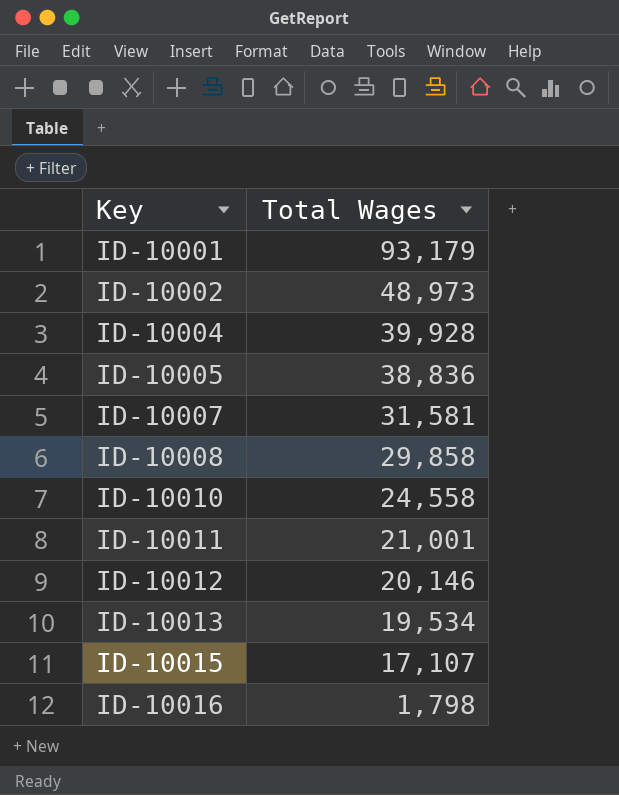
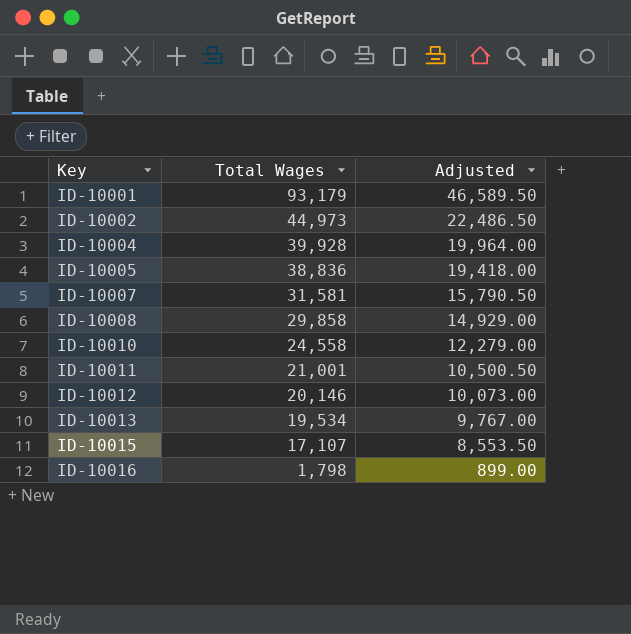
column Adjusted | formula: none -> [Total Wages] * 0.5
ID-10002 | Total Wages: 48,973 -> 44,973

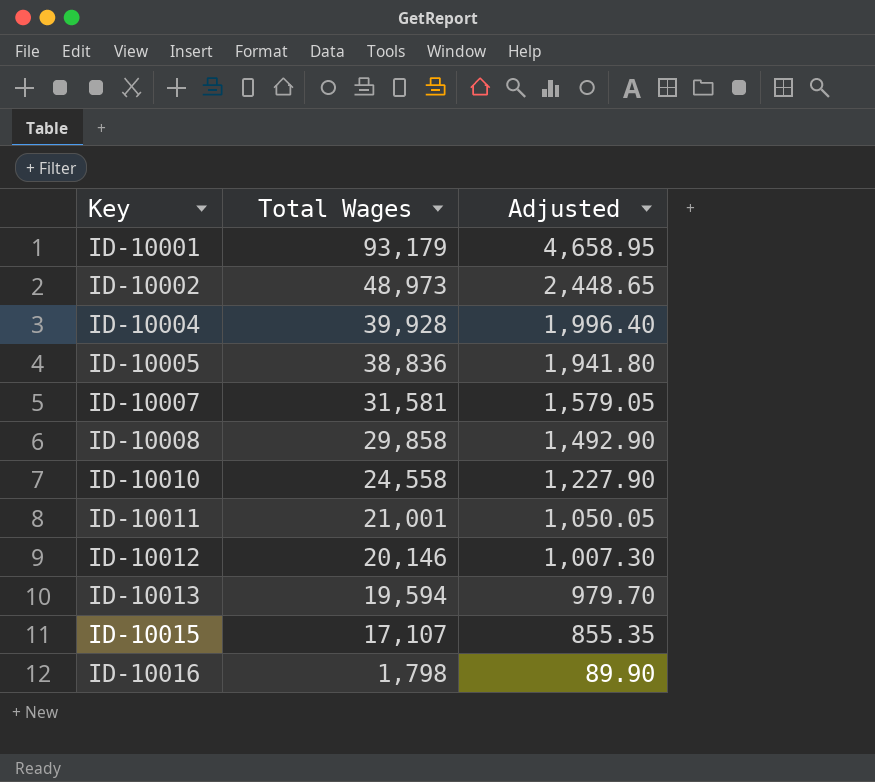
column Adjusted | formula: [Total Wages] * 0.5 -> [Total Wages] * 0.05
ID-10002 | Total Wages: 44,973 -> 48,973
ID-10013 | Total Wages: 19,534 -> 19,594

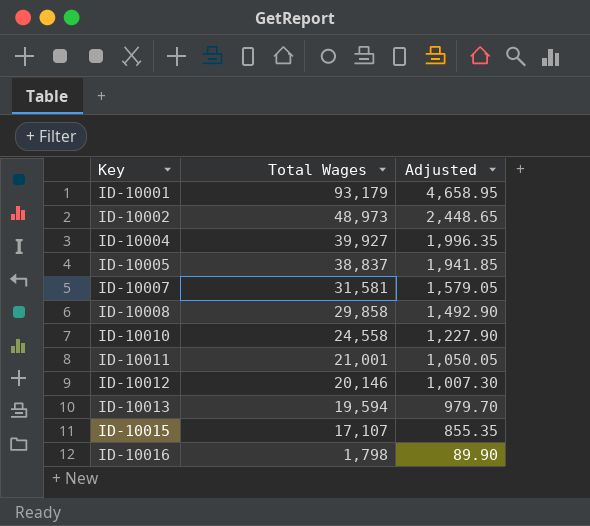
ID-10004 | Total Wages: 39,928 -> 39,927
ID-10004 | Adjusted: 1,996.40 -> 1,996.35
ID-10005 | Total Wages: 38,836 -> 38,837
ID-10005 | Adjusted: 1,941.80 -> 1,941.85

